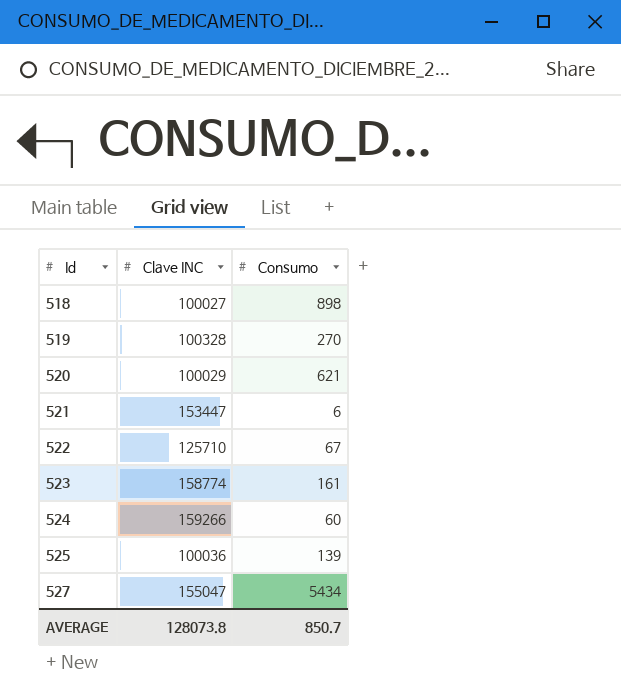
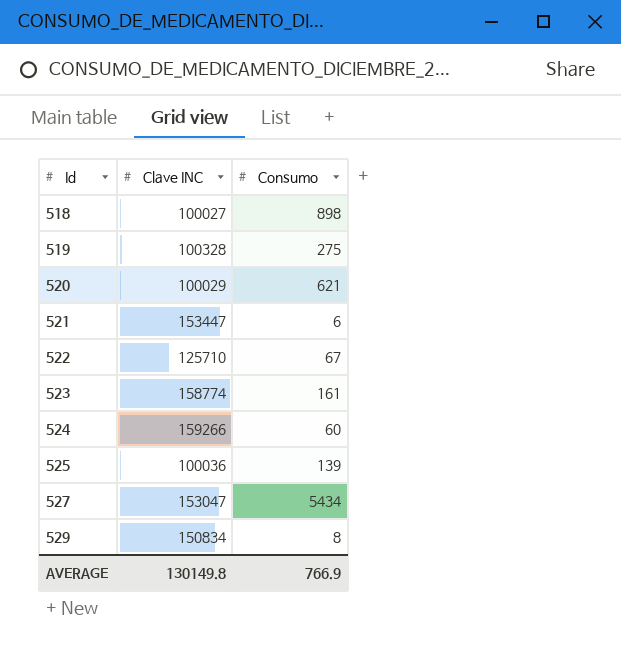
519 | Consumo: 270 -> 275
527 | Clave INC: 155047 -> 153047
row 529: none -> 150834 | 8
AVERAGE | Clave INC: 128073.8 -> 130149.8
AVERAGE | Consumo: 850.7 -> 766.9

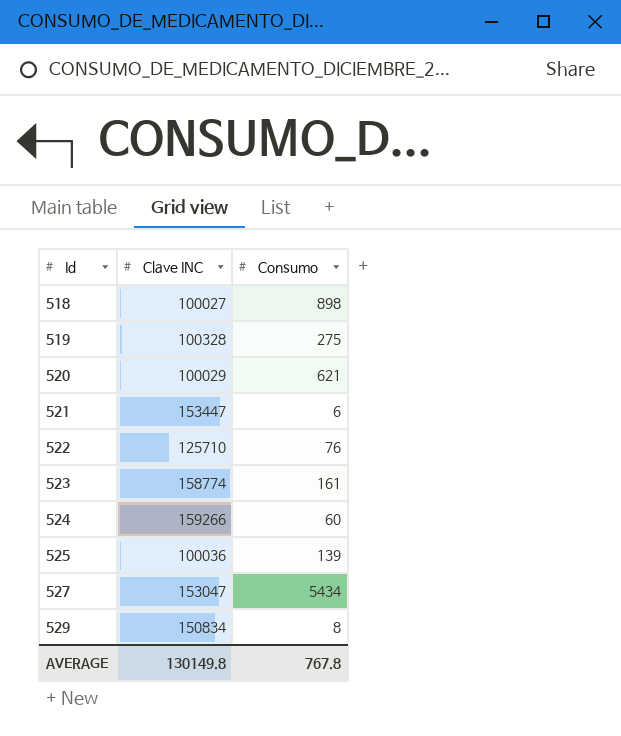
522 | Consumo: 67 -> 76
AVERAGE | Consumo: 766.9 -> 767.8

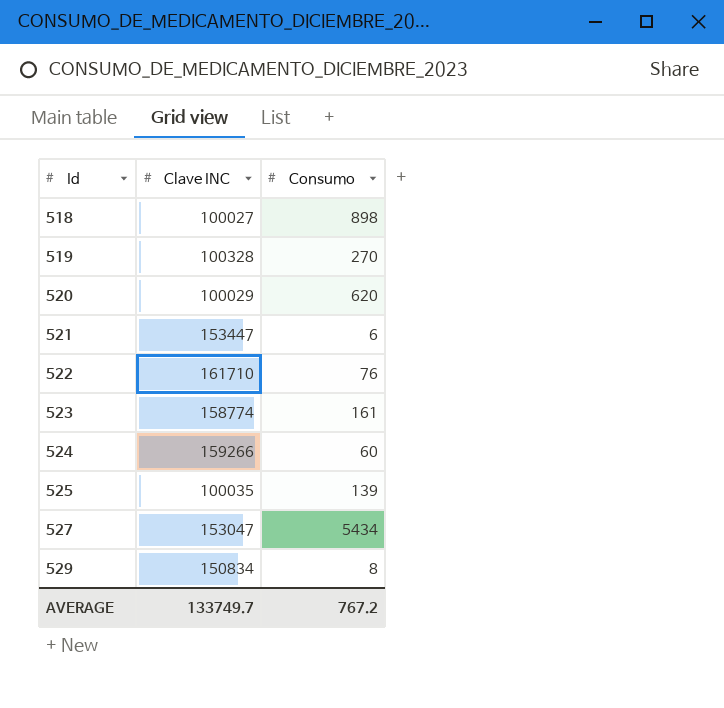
519 | Consumo: 275 -> 270
520 | Consumo: 621 -> 620
522 | Clave INC: 125710 -> 161710
525 | Clave INC: 100036 -> 100035
AVERAGE | Clave INC: 130149.8 -> 133749.7
AVERAGE | Consumo: 767.8 -> 767.2

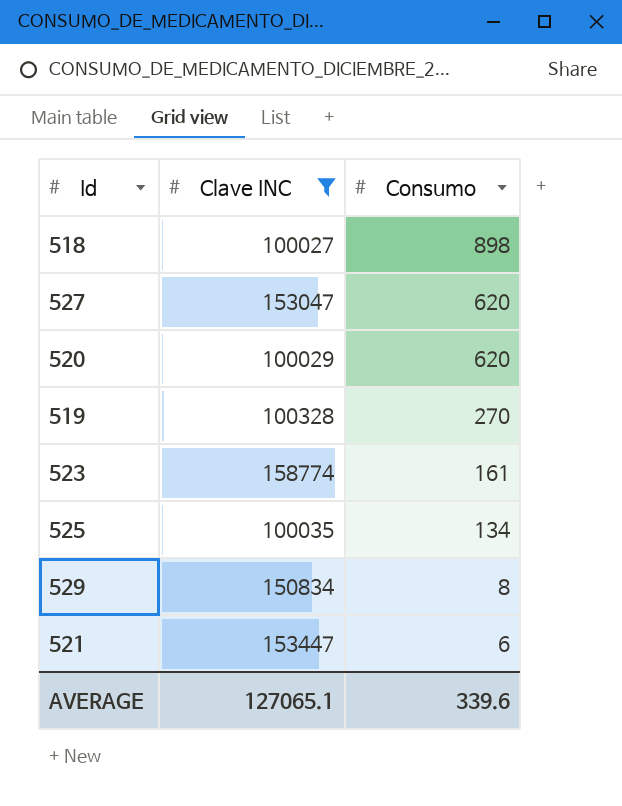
filter: none -> Clave INC <= 158774
row order: Id ascending -> Consumo descending
527 | Consumo: 5434 -> 620
525 | Consumo: 139 -> 134
AVERAGE | Clave INC: 133749.7 -> 127065.1
AVERAGE | Consumo: 767.2 -> 339.6

